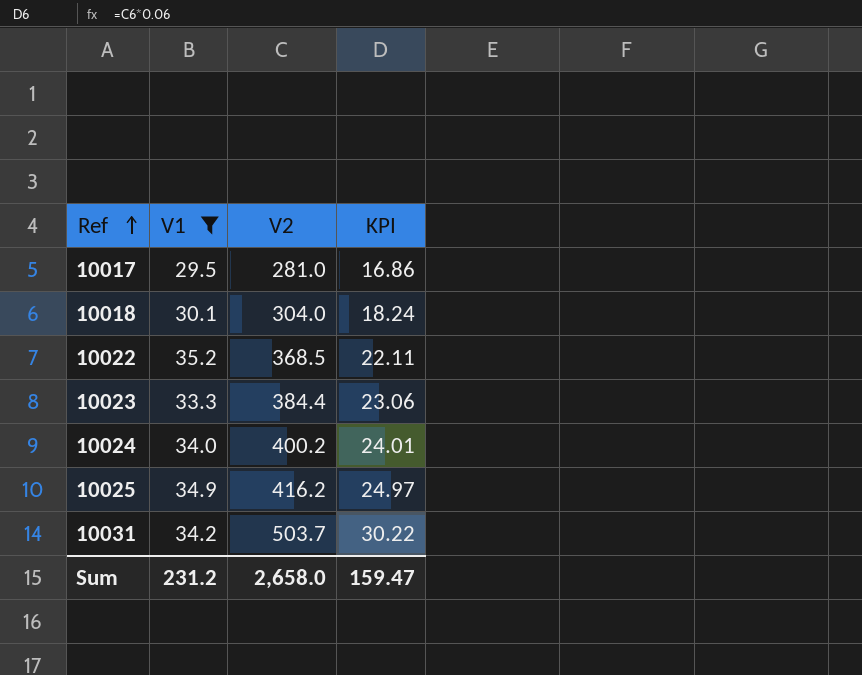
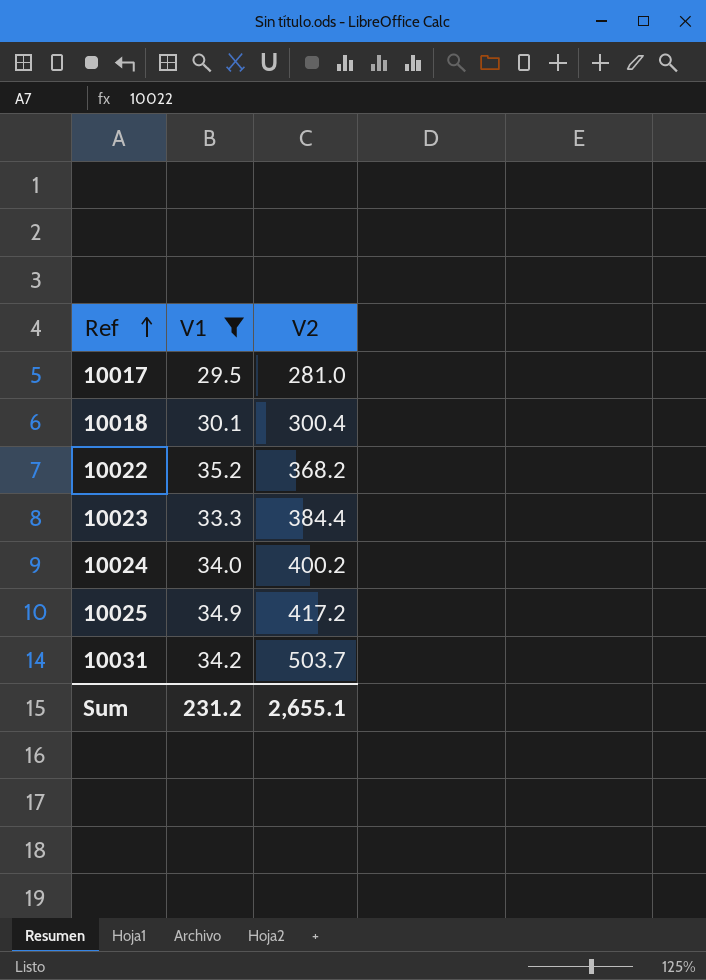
column KPI | formula: [V2] * 0.06 -> none
10018 | V2: 304.0 -> 300.4
10022 | V2: 368.5 -> 368.2
10025 | V2: 416.2 -> 417.2
Sum | V2: 2,658.0 -> 2,655.1

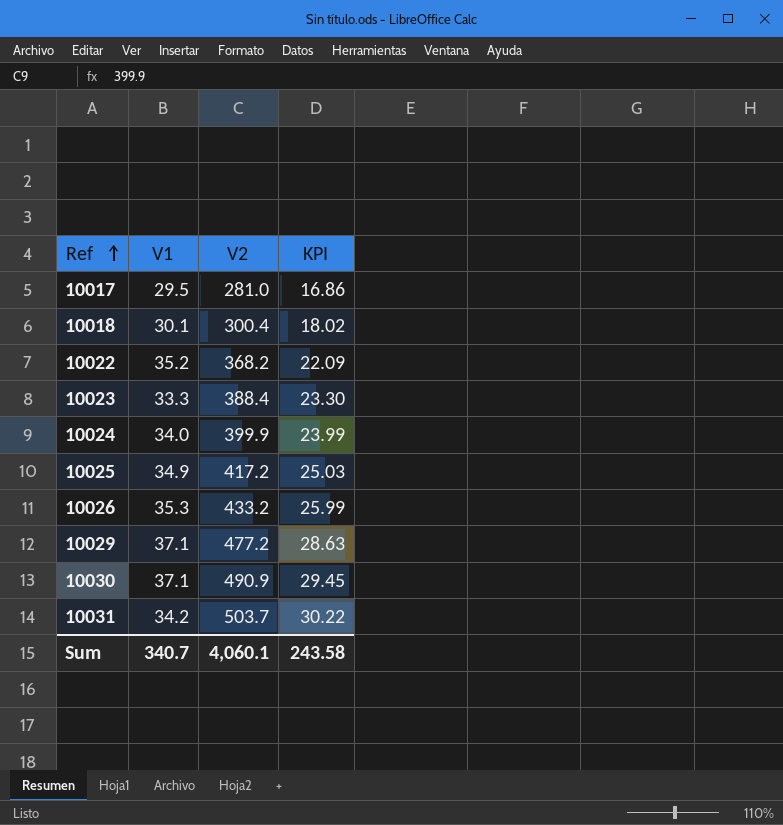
filter: V1 <= 35.2 -> none
column KPI | formula: none -> [V2] * 0.06
10023 | V2: 384.4 -> 388.4
10024 | V2: 400.2 -> 399.9
Sum | V1: 231.2 -> 340.7
Sum | V2: 2,655.1 -> 4,060.1

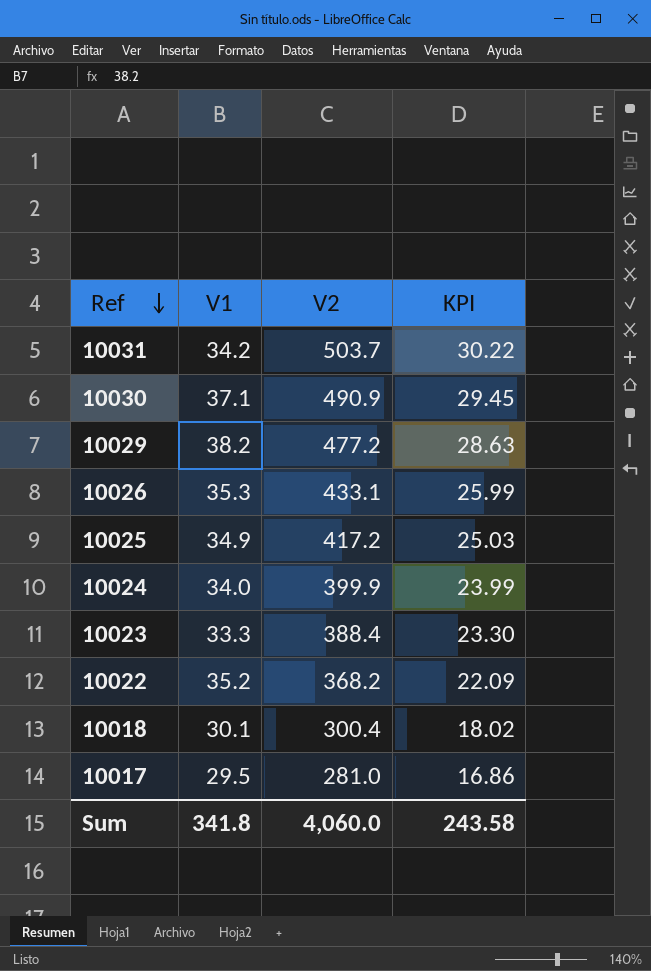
row order: Ref ascending -> Ref descending
10029 | V1: 37.1 -> 38.2
10026 | V2: 433.2 -> 433.1
Sum | V1: 340.7 -> 341.8
Sum | V2: 4,060.1 -> 4,060.0

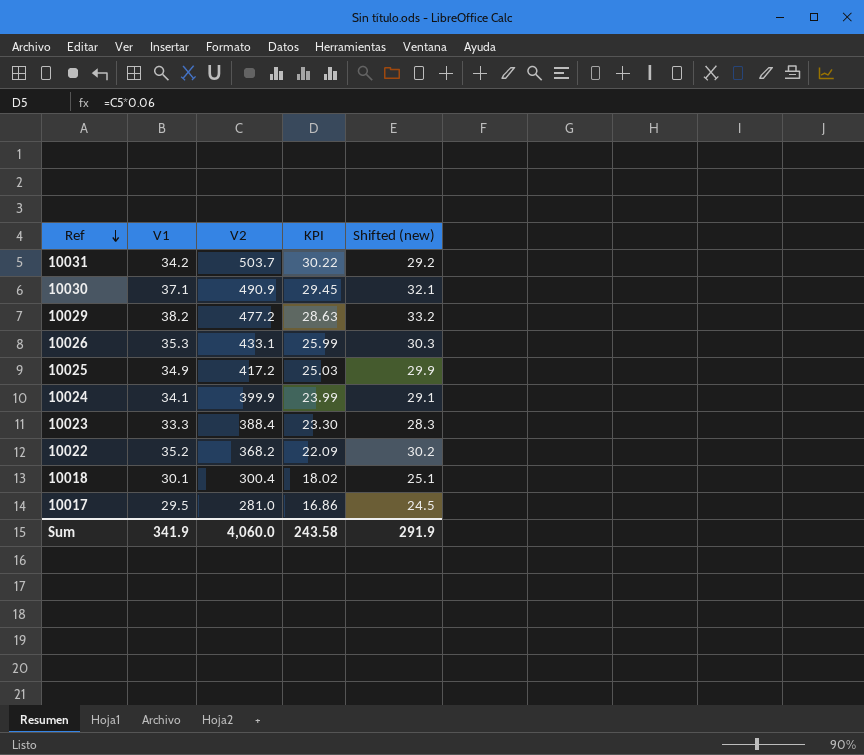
column Shifted (new) | formula: none -> [V1] - 5
10024 | V1: 34.0 -> 34.1
Sum | V1: 341.8 -> 341.9

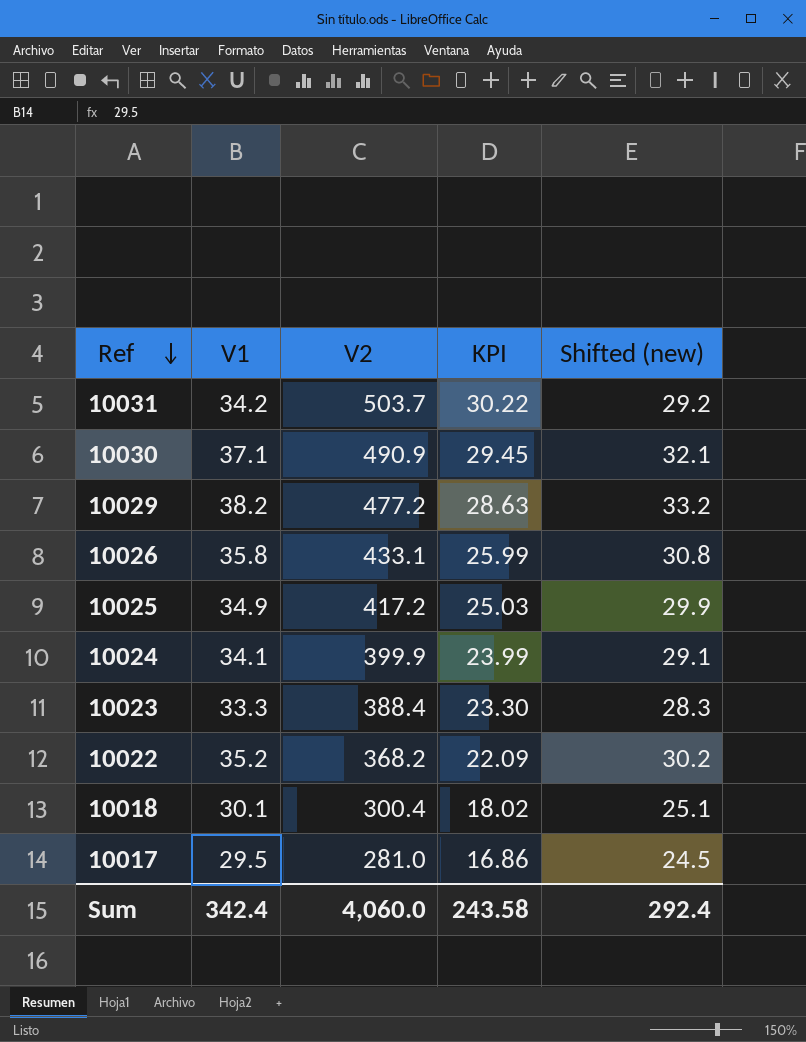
10026 | V1: 35.3 -> 35.8
10026 | Shifted (new): 30.3 -> 30.8
Sum | V1: 341.9 -> 342.4
Sum | Shifted (new): 291.9 -> 292.4

